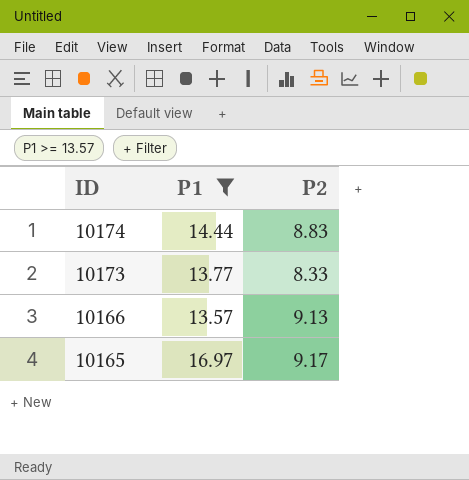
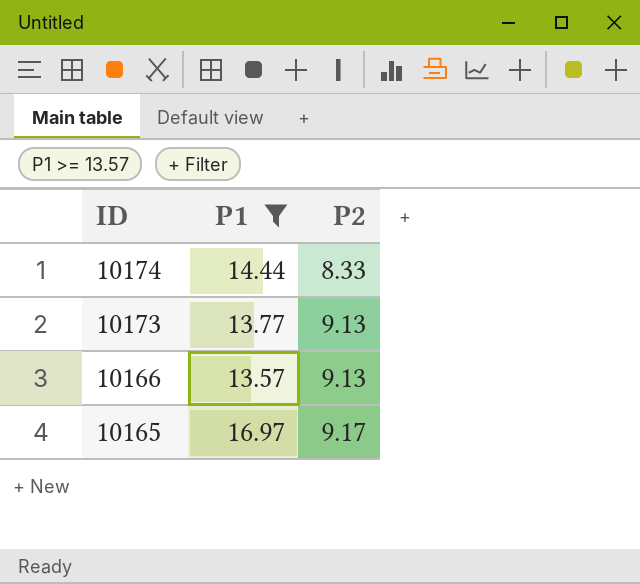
10174 | P2: 8.83 -> 8.33
10173 | P2: 8.33 -> 9.13

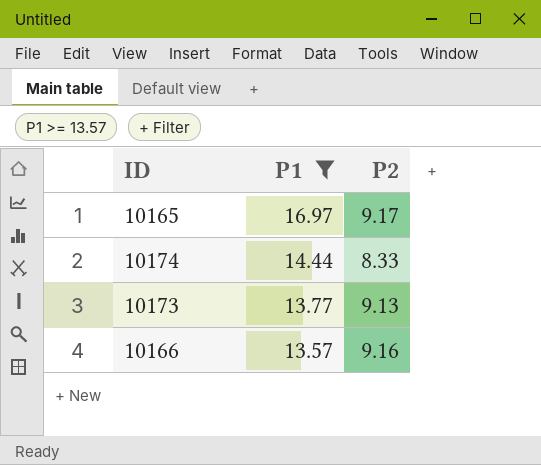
row order: ID descending -> P1 descending
10166 | P2: 9.13 -> 9.16

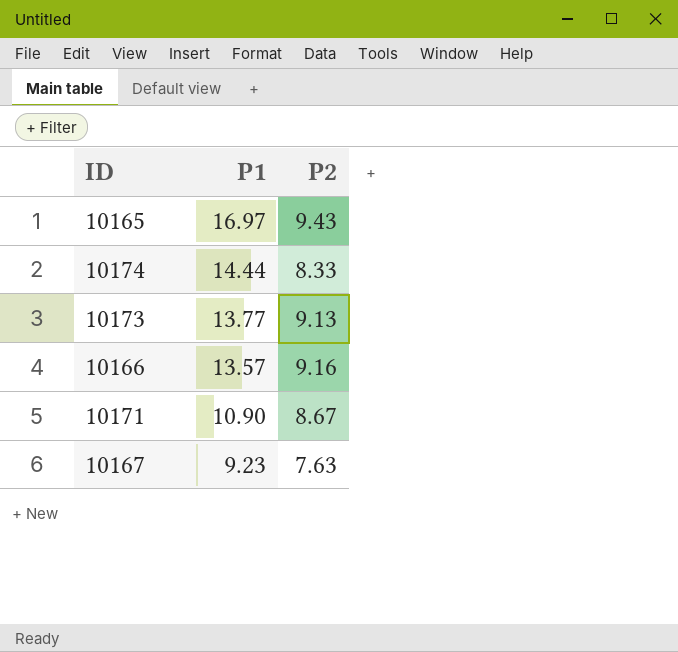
filter: P1 >= 13.57 -> none
10165 | P2: 9.17 -> 9.43

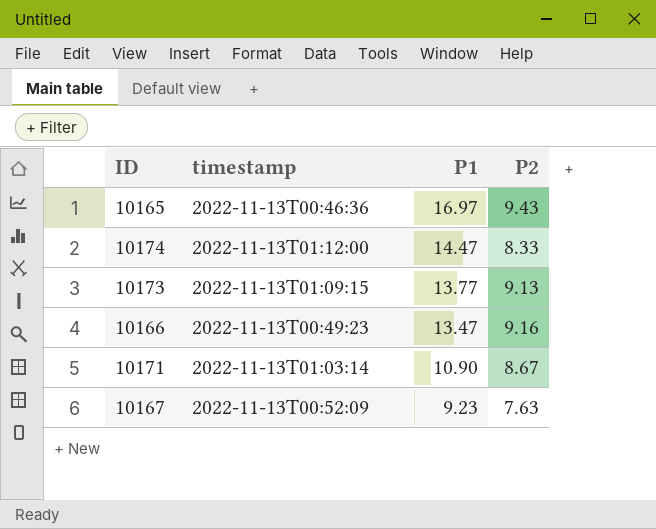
column timestamp | position: none -> 2
10174 | P1: 14.44 -> 14.47
10166 | P1: 13.57 -> 13.47

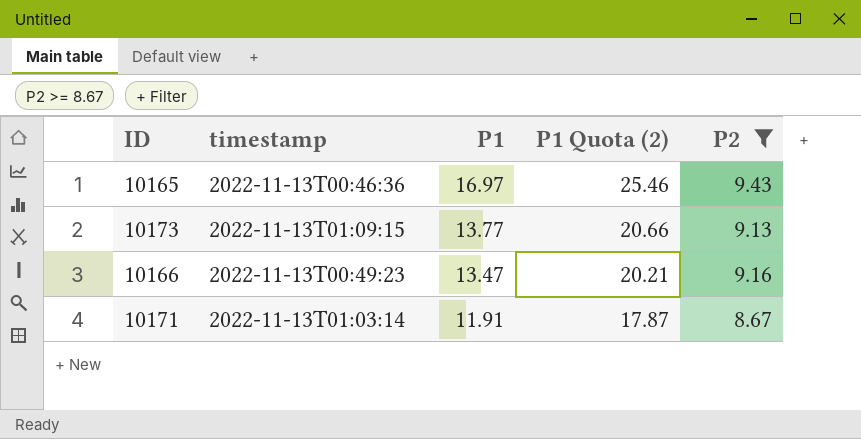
filter: none -> P2 >= 8.67
column P1 Quota (2) | formula: none -> [P1] * 1.5
10171 | P1: 10.90 -> 11.91

